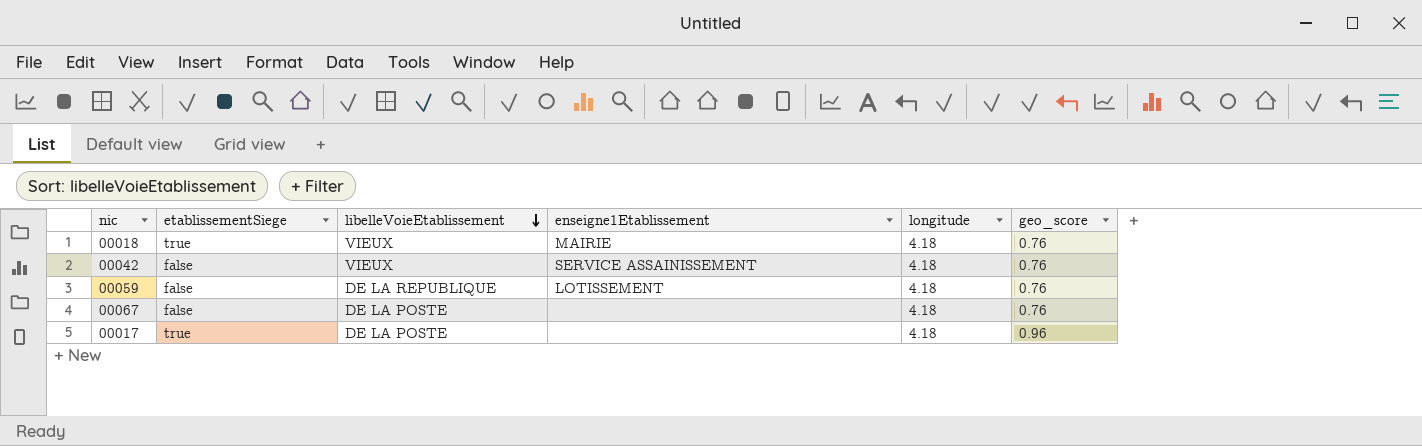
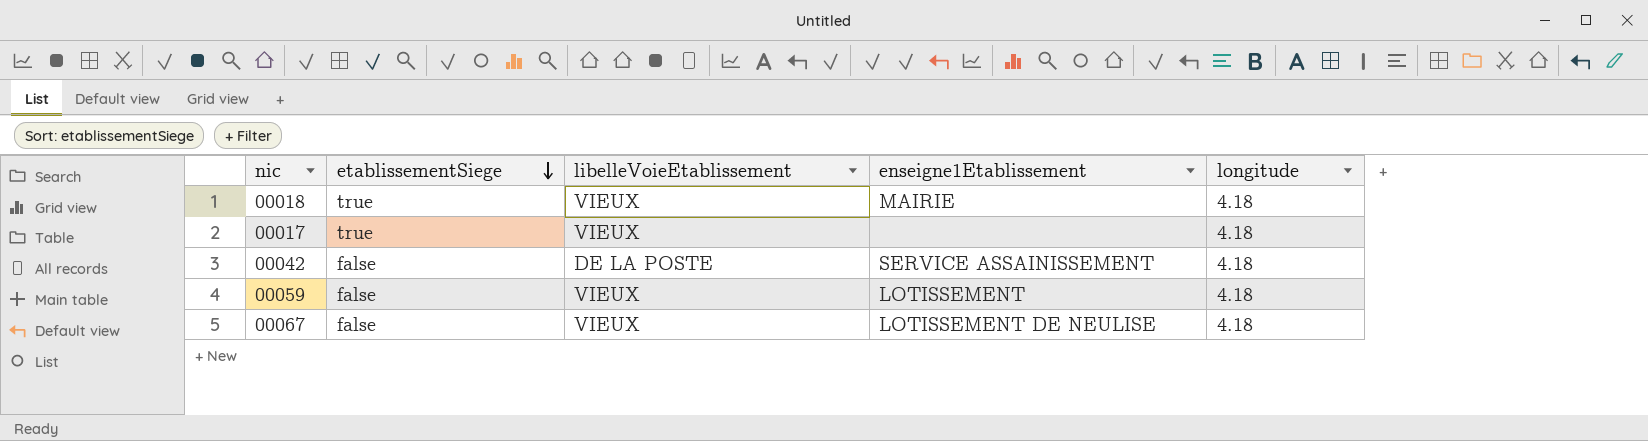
row order: libelleVoieEtablissement descending -> etablissementSiege descending
column geo_score | position: 6 -> none
00017 | libelleVoieEtablissement: DE LA POSTE -> VIEUX
00042 | libelleVoieEtablissement: VIEUX -> DE LA POSTE
00059 | libelleVoieEtablissement: DE LA REPUBLIQUE -> VIEUX
00067 | libelleVoieEtablissement: DE LA POSTE -> VIEUX
00067 | enseigne1Etablissement: none -> LOTISSEMENT DE NEULISE

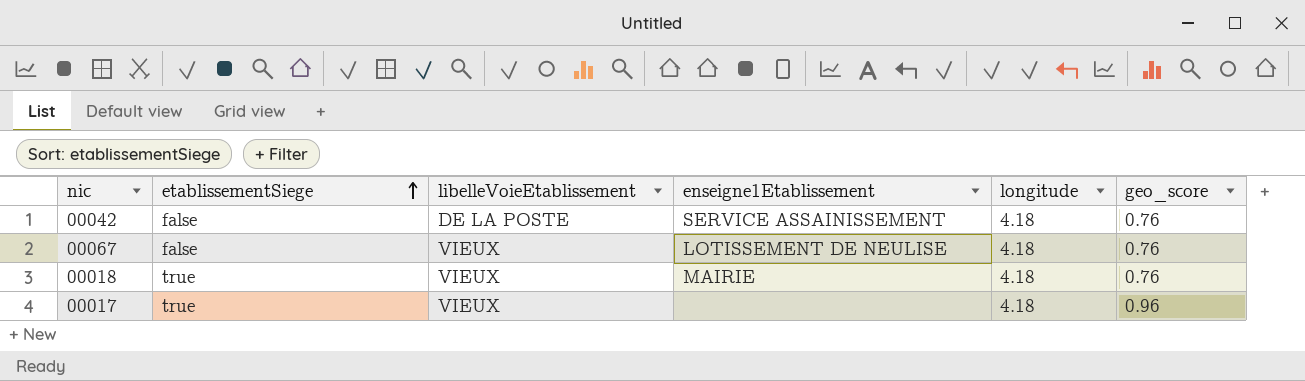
row order: etablissementSiege descending -> etablissementSiege ascending
column geo_score | position: none -> 6
row 00059: false | VIEUX | LOTISSEMENT | 4.18 -> none

